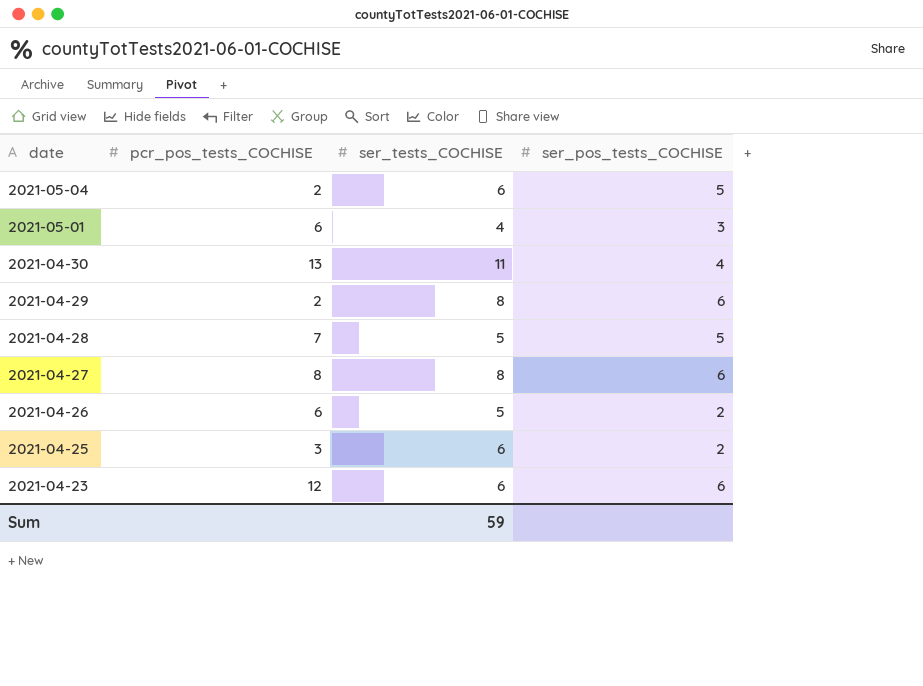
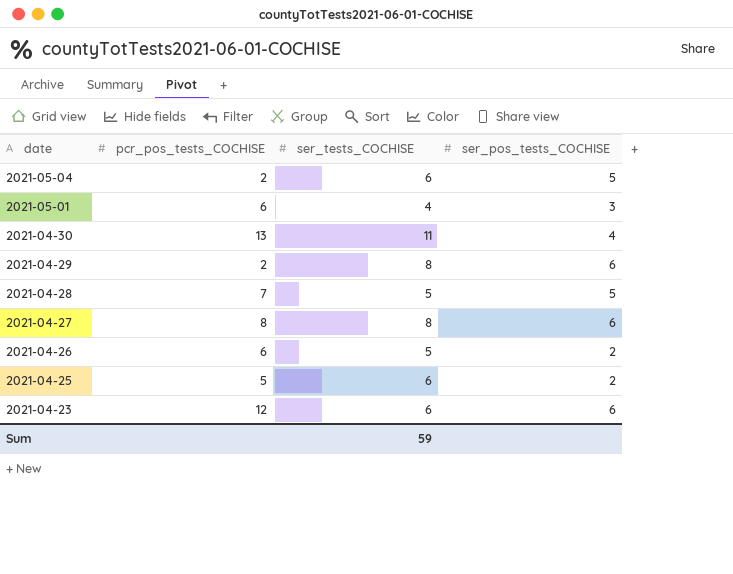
2021-04-25 | pcr_pos_tests_COCHISE: 3 -> 5

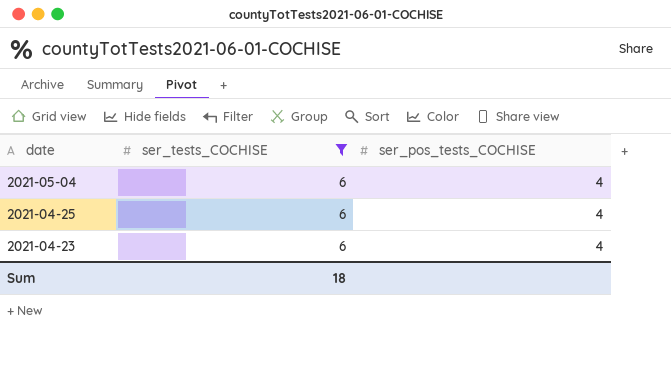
filter: none -> ser_tests_COCHISE = 6
column pcr_pos_tests_COCHISE | position: 2 -> none
2021-05-04 | ser_pos_tests_COCHISE: 5 -> 4
2021-04-25 | ser_pos_tests_COCHISE: 2 -> 4
2021-04-23 | ser_pos_tests_COCHISE: 6 -> 4
Sum | ser_tests_COCHISE: 59 -> 18

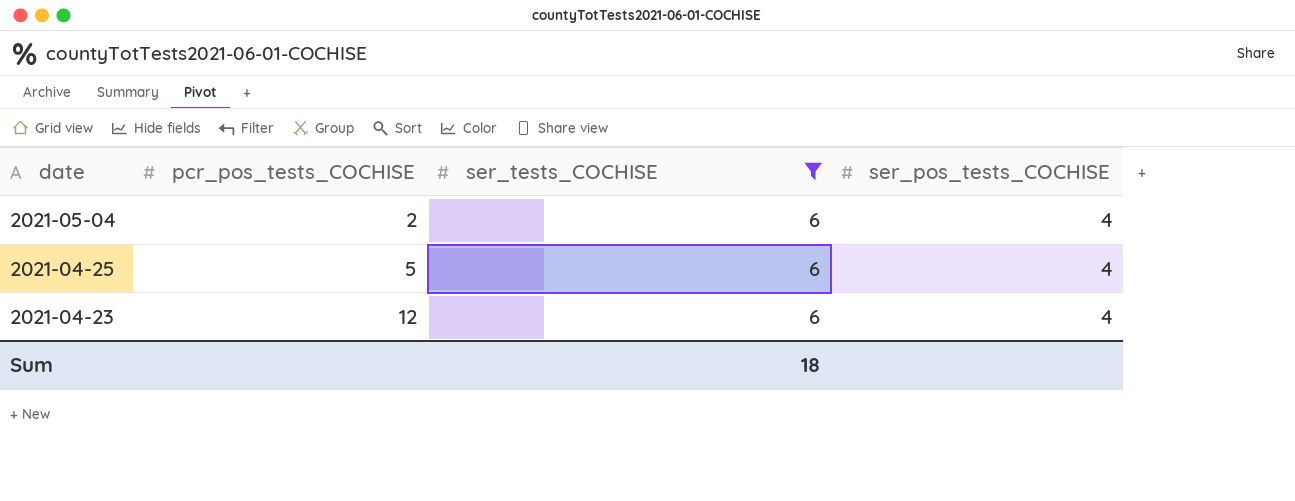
column pcr_pos_tests_COCHISE | position: none -> 2

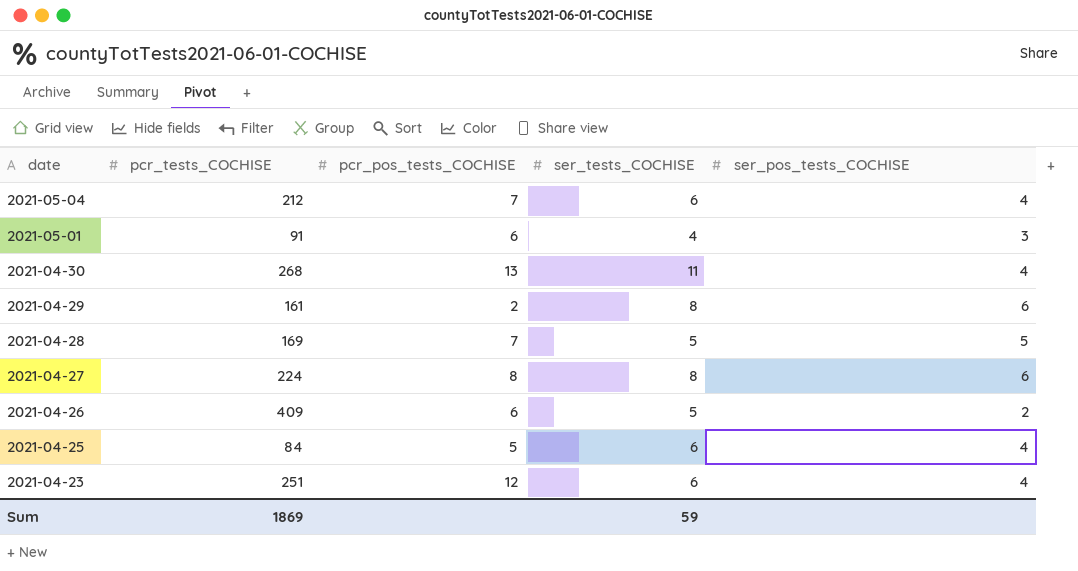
filter: ser_tests_COCHISE = 6 -> none
column pcr_tests_COCHISE | position: none -> 2
2021-05-04 | pcr_pos_tests_COCHISE: 2 -> 7
Sum | ser_tests_COCHISE: 18 -> 59

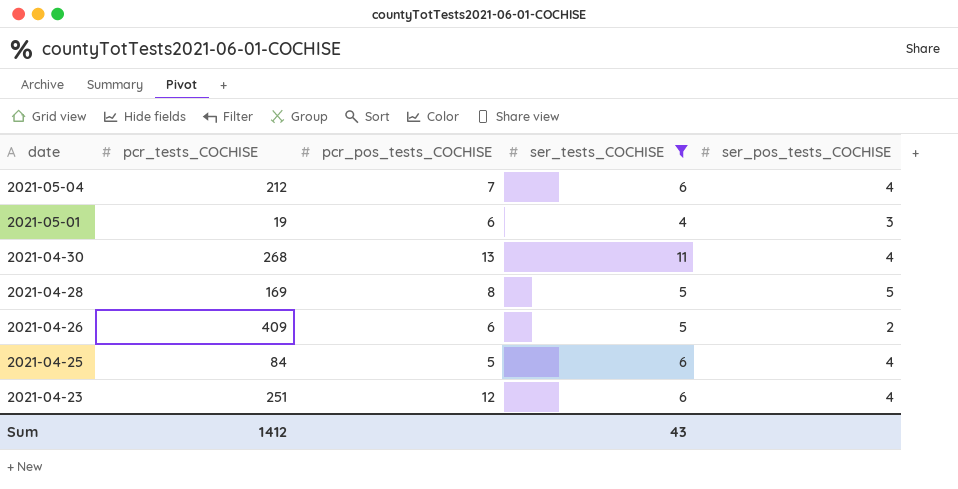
filter: none -> ser_tests_COCHISE != 8
2021-05-01 | pcr_tests_COCHISE: 91 -> 19
2021-04-28 | pcr_pos_tests_COCHISE: 7 -> 8
Sum | pcr_tests_COCHISE: 1869 -> 1412
Sum | ser_tests_COCHISE: 59 -> 43

